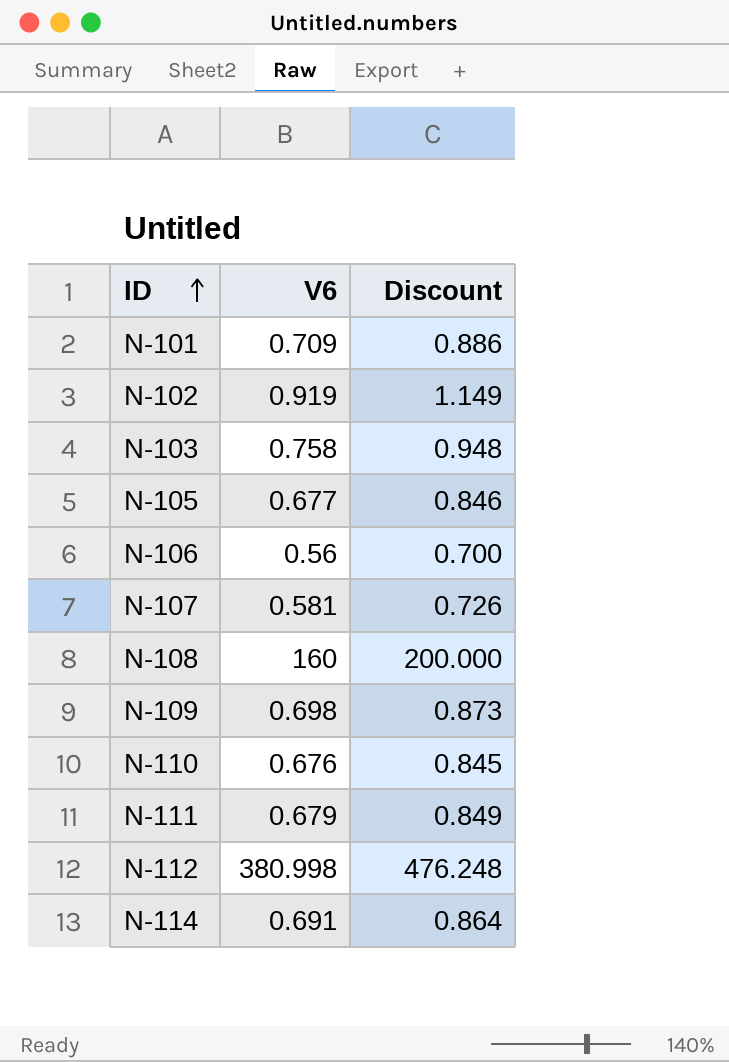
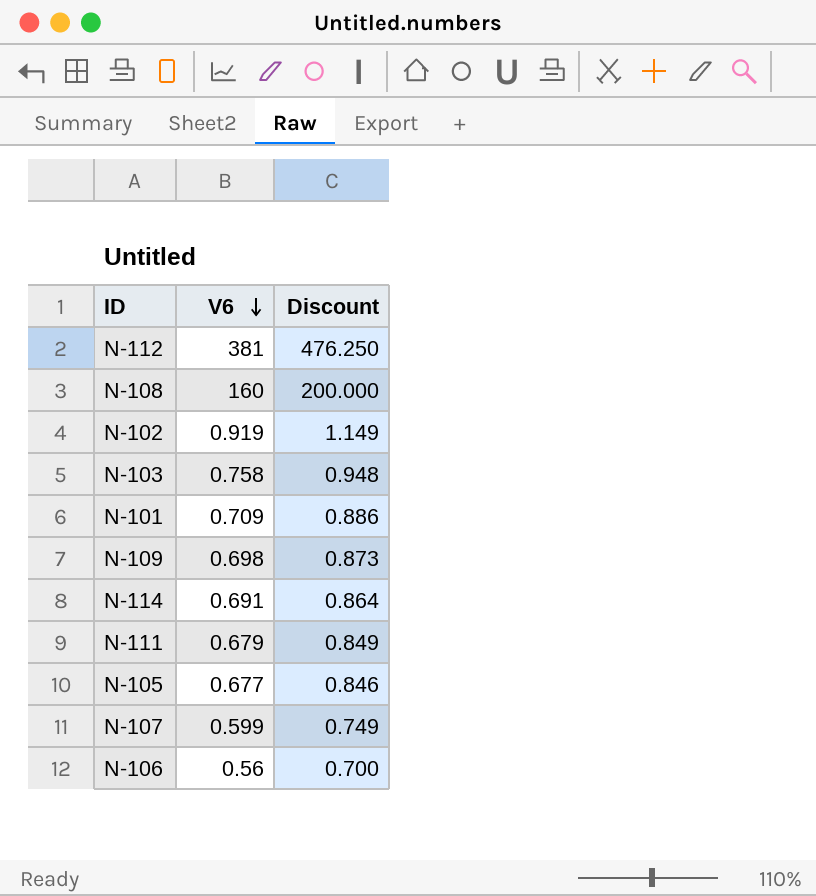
row order: ID ascending -> V6 descending
row N-110: 0.676 | 0.845 -> none
N-112 | V6: 380.998 -> 381
N-112 | Discount: 476.248 -> 476.250
N-107 | V6: 0.581 -> 0.599
N-107 | Discount: 0.726 -> 0.749

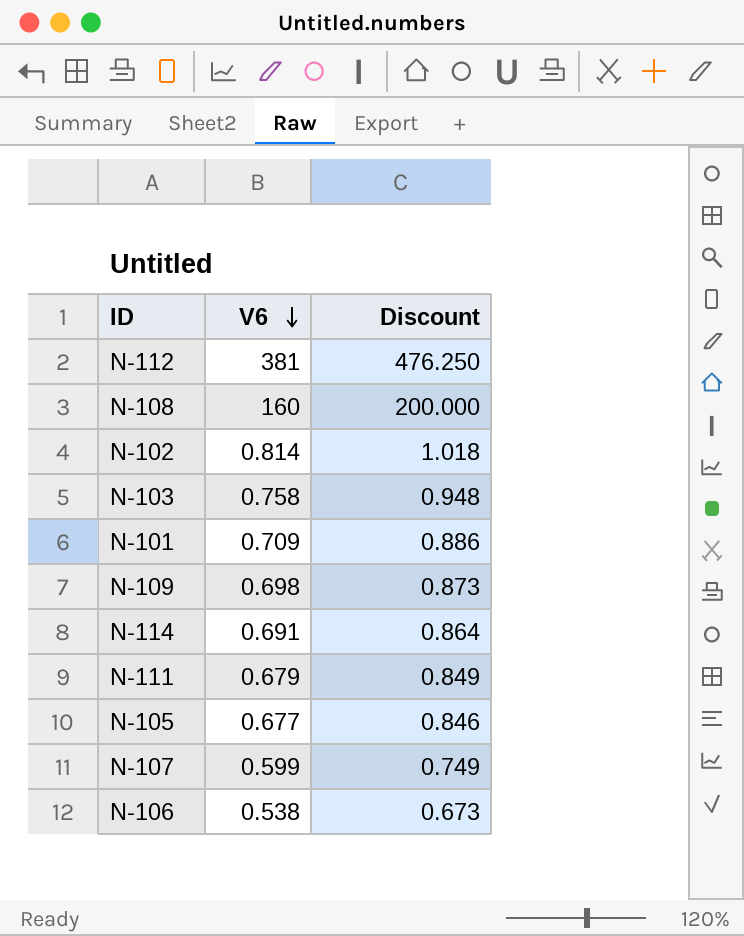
N-102 | V6: 0.919 -> 0.814
N-102 | Discount: 1.149 -> 1.018
N-106 | V6: 0.56 -> 0.538
N-106 | Discount: 0.700 -> 0.673

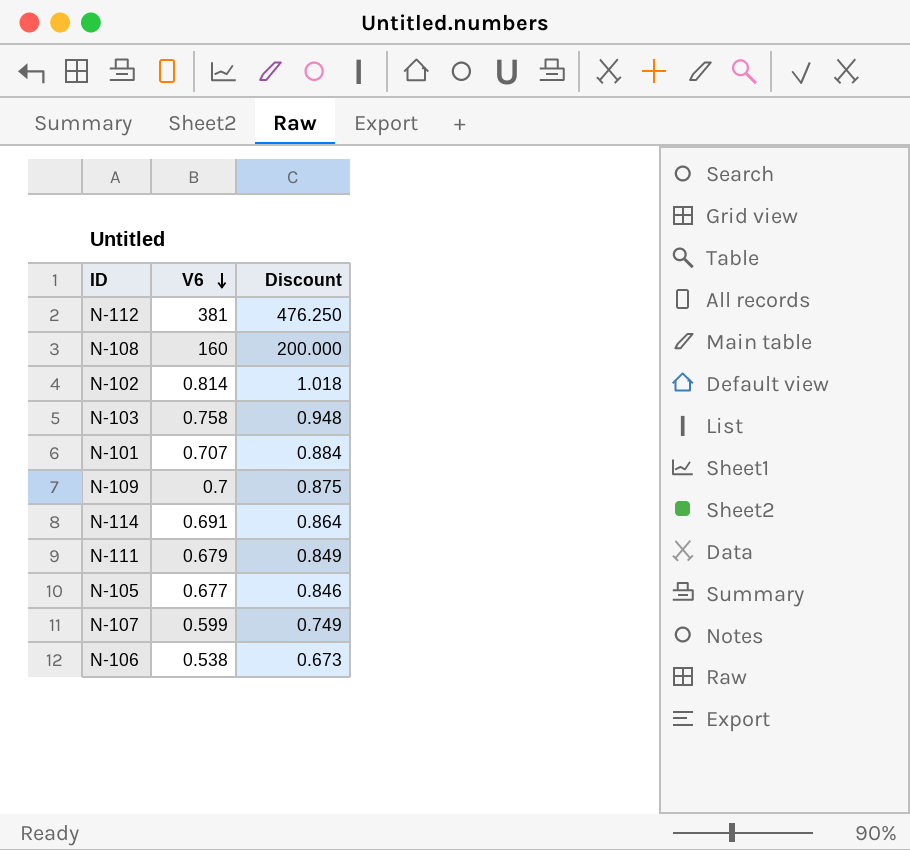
N-101 | V6: 0.709 -> 0.707
N-101 | Discount: 0.886 -> 0.884
N-109 | V6: 0.698 -> 0.7
N-109 | Discount: 0.873 -> 0.875

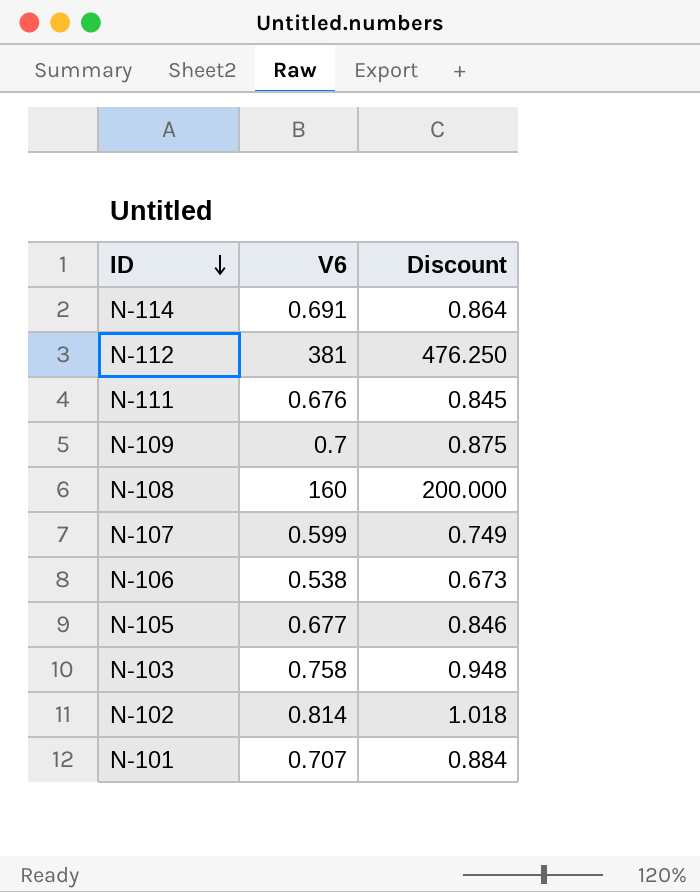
row order: V6 descending -> ID descending
N-111 | V6: 0.679 -> 0.676
N-111 | Discount: 0.849 -> 0.845

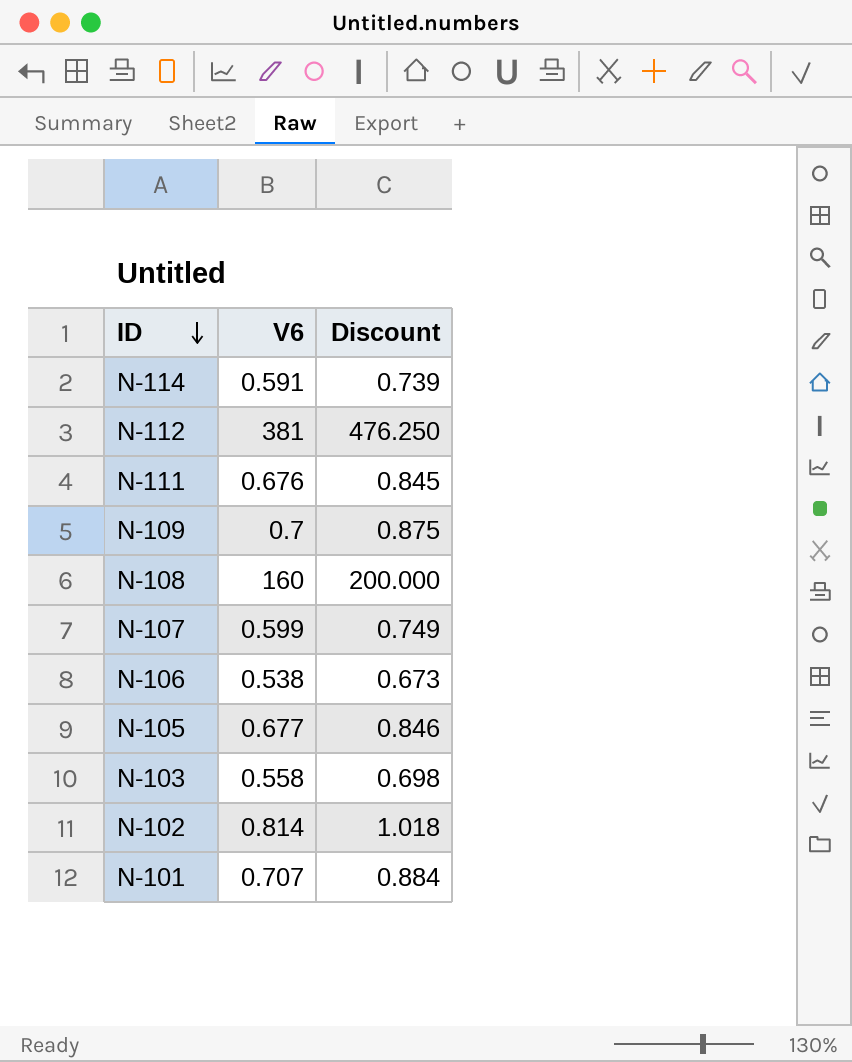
N-114 | V6: 0.691 -> 0.591
N-114 | Discount: 0.864 -> 0.739
N-103 | V6: 0.758 -> 0.558
N-103 | Discount: 0.948 -> 0.698

